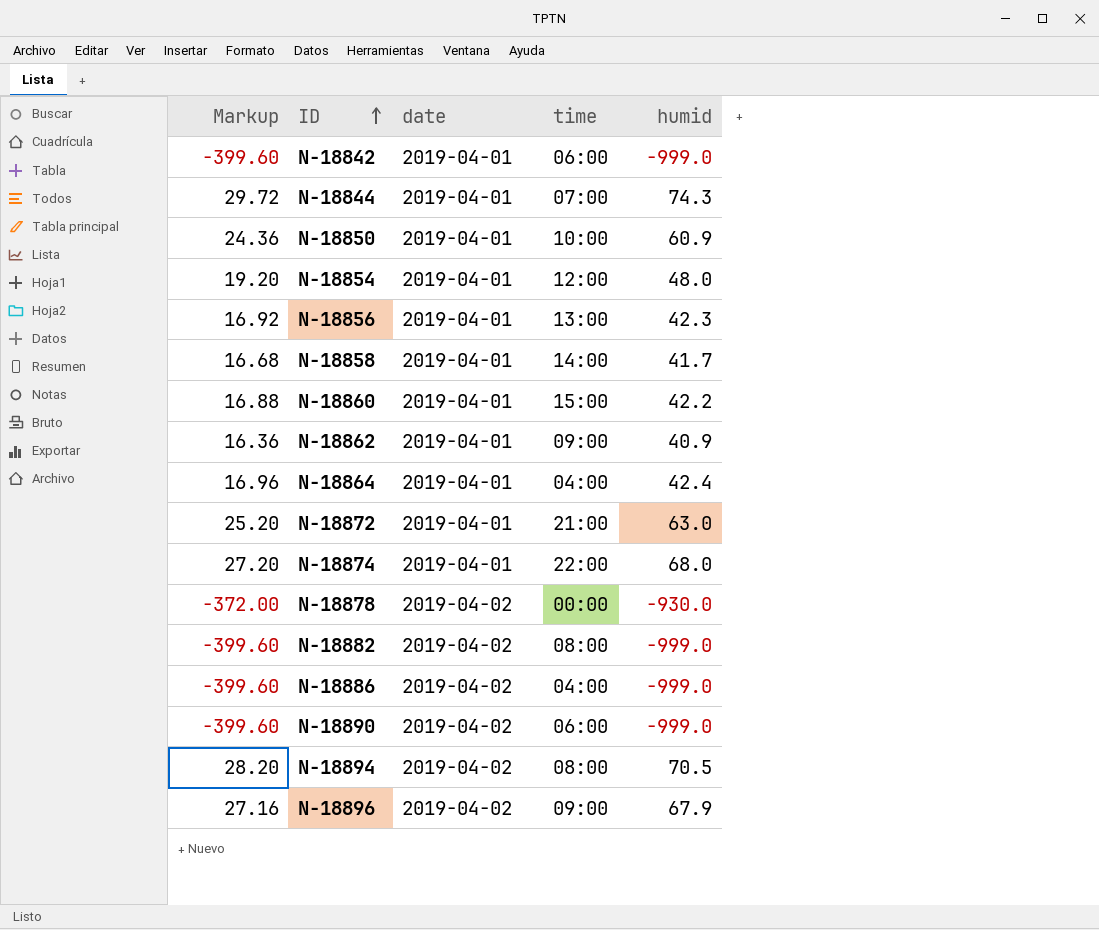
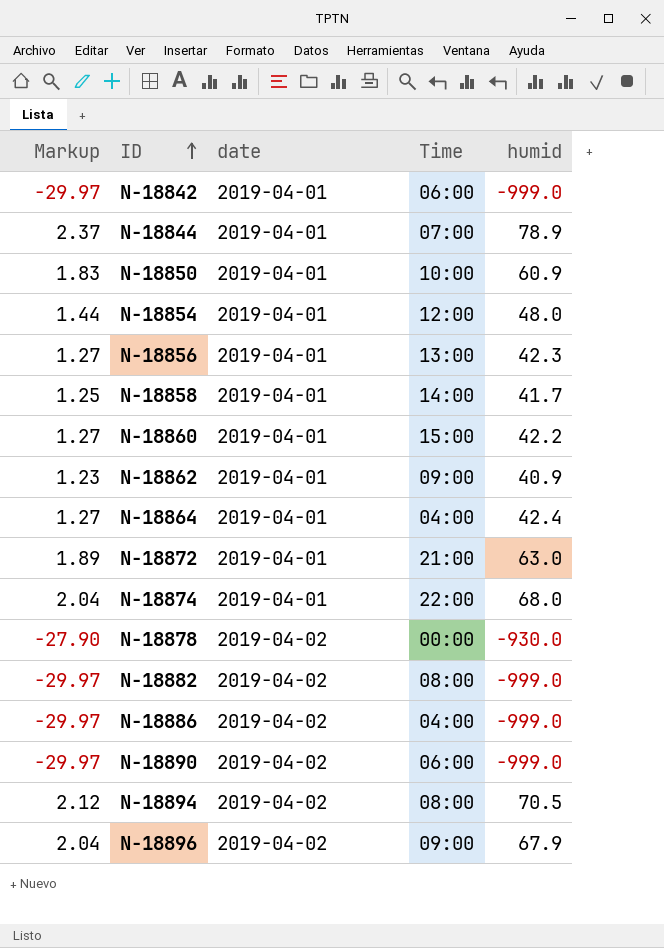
column Markup | formula: [humid] * 0.4 -> [humid] * 0.03
column name: time -> Time
N-18844 | humid: 74.3 -> 78.9

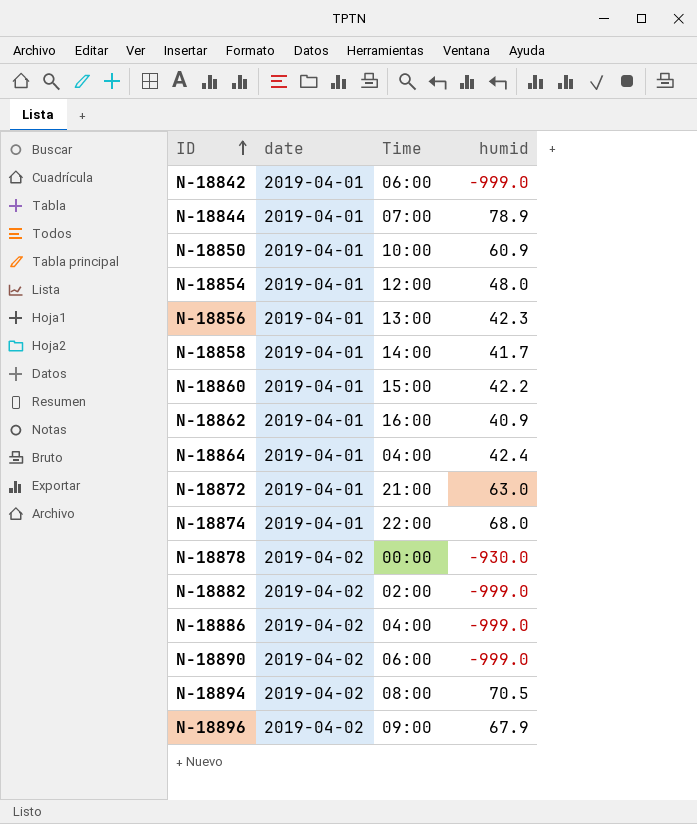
column Markup | formula: [humid] * 0.03 -> none
N-18862 | Time: 09:00 -> 16:00
N-18882 | Time: 08:00 -> 02:00

